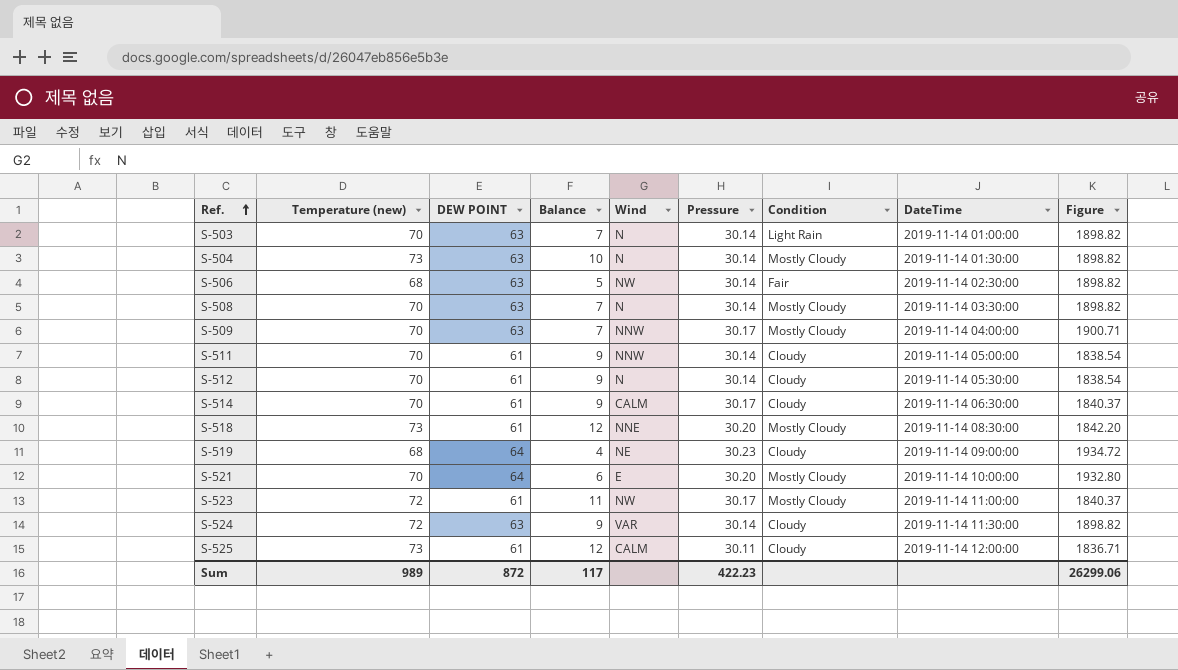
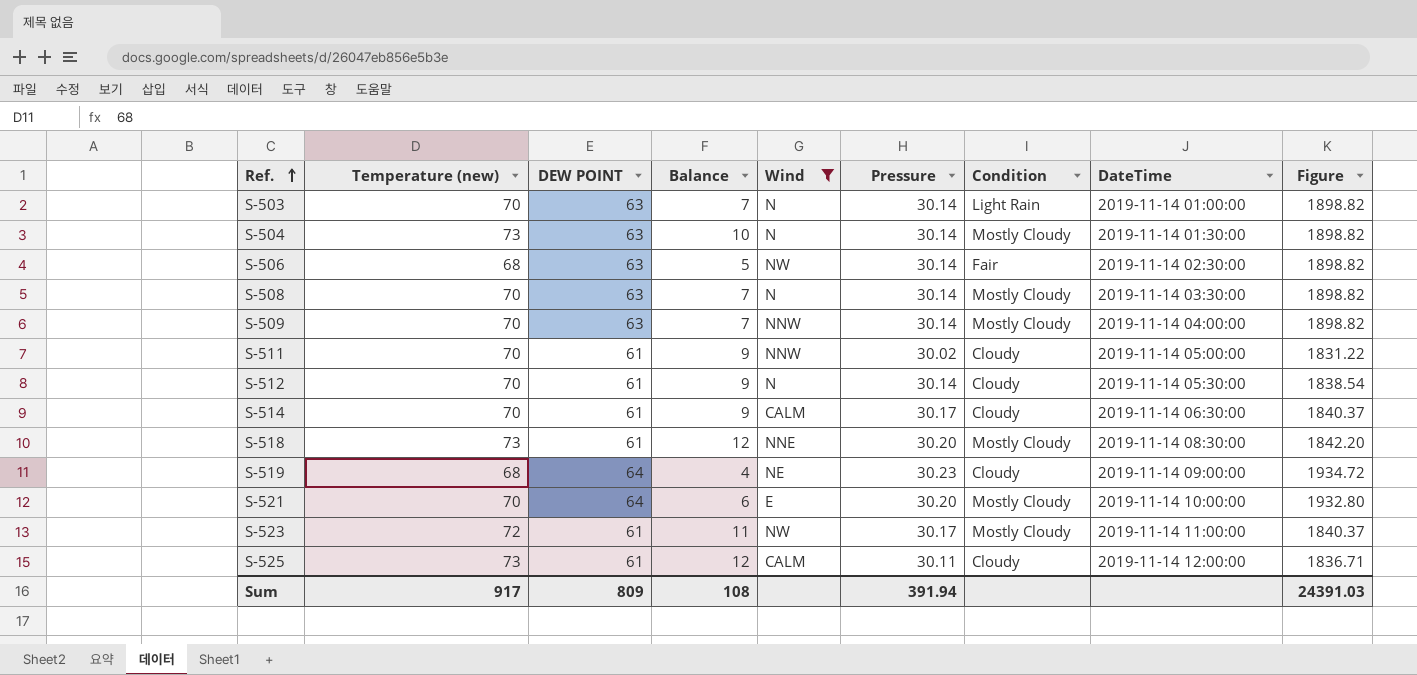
filter: none -> Wind != VAR
S-509 | Pressure: 30.17 -> 30.14
S-509 | Figure: 1900.71 -> 1898.82
S-511 | Pressure: 30.14 -> 30.02
S-511 | Figure: 1838.54 -> 1831.22
Sum | Temperature (new): 989 -> 917
Sum | DEW POINT: 872 -> 809
Sum | Balance: 117 -> 108
Sum | Pressure: 422.23 -> 391.94
Sum | Figure: 26299.06 -> 24391.03

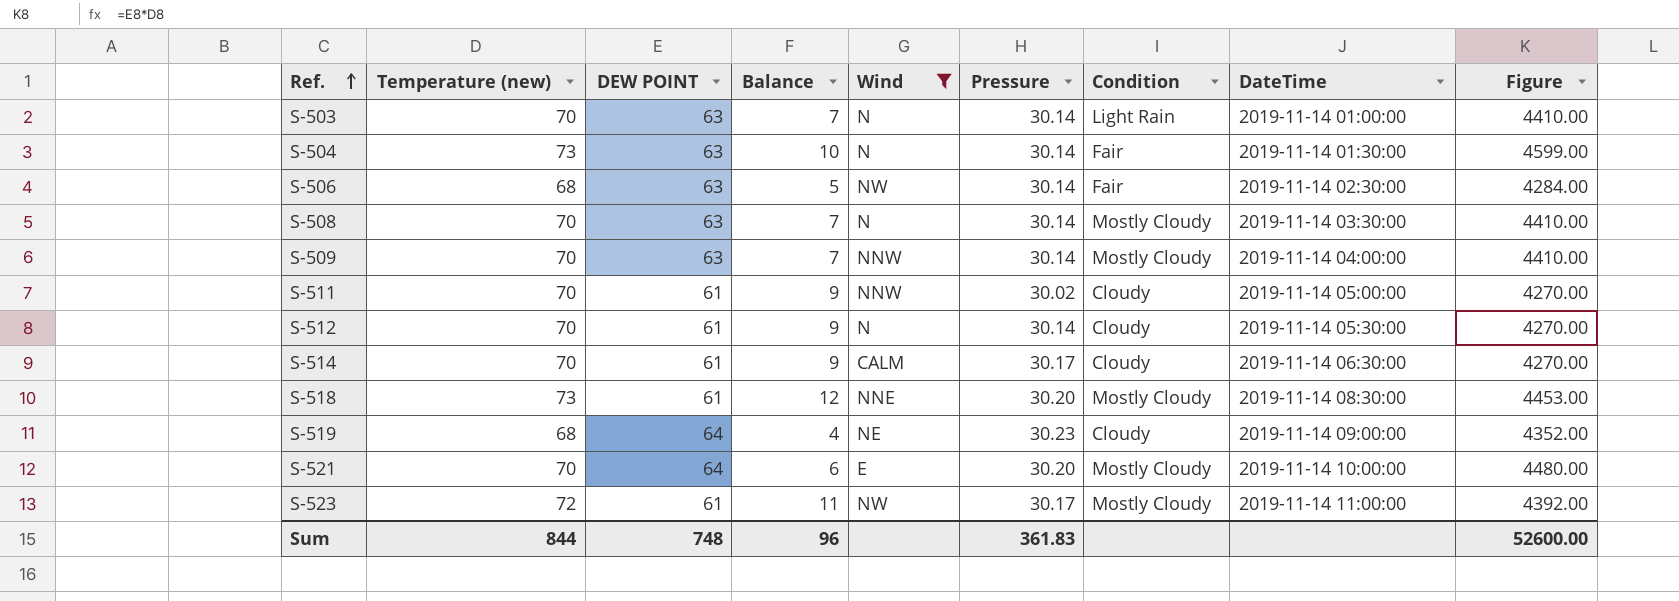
column Figure | formula: [DEW POINT] * [Pressure] -> [Temperature (new)] * [DEW POINT]
row S-525: 73 | 61 | 12 | CALM | 30.11 | Cloudy | 2019-11-14 12:00:00 | 1836.71 -> none
S-504 | Condition: Mostly Cloudy -> Fair
Sum | Temperature (new): 917 -> 844
Sum | DEW POINT: 809 -> 748
Sum | Balance: 108 -> 96
Sum | Pressure: 391.94 -> 361.83
Sum | Figure: 24391.03 -> 52600.00

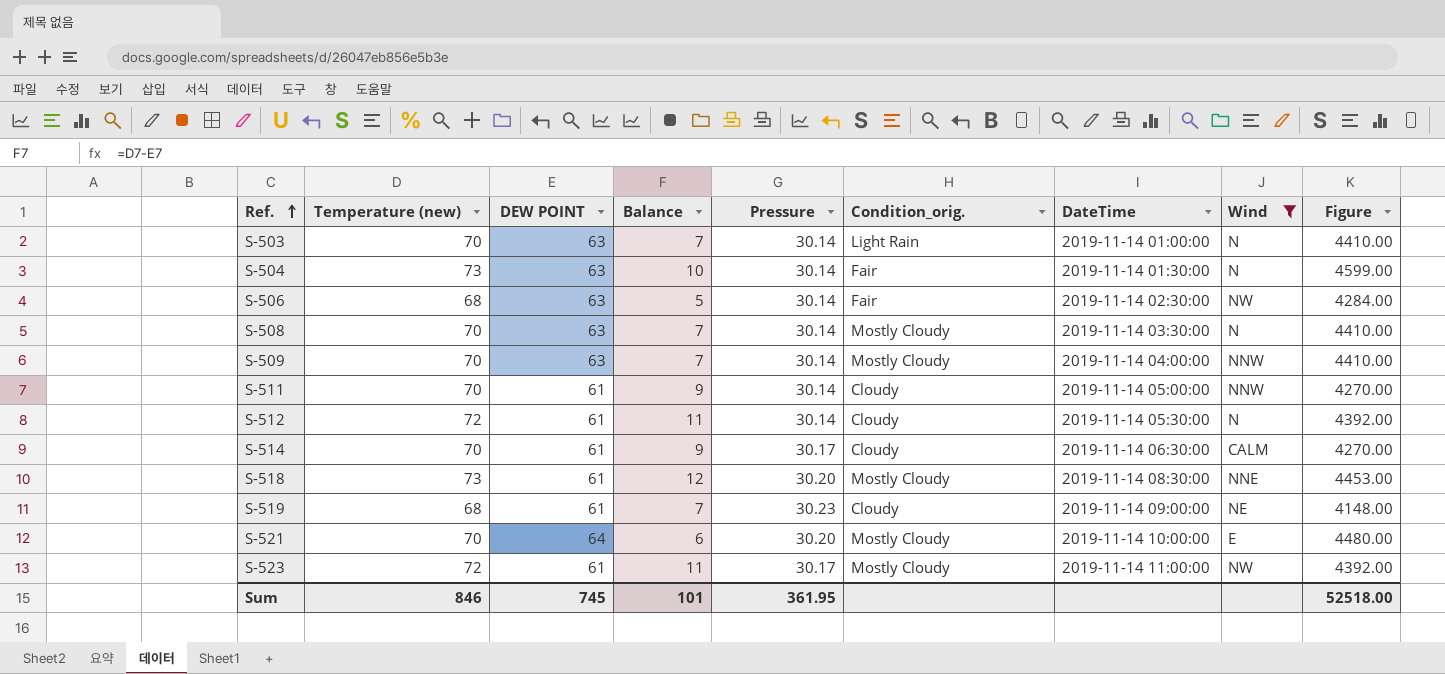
column name: Condition -> Condition_orig.
column Wind | position: 5 -> 8
S-511 | Pressure: 30.02 -> 30.14
S-512 | Temperature (new): 70 -> 72
S-512 | Balance: 9 -> 11
S-512 | Figure: 4270.00 -> 4392.00
S-519 | DEW POINT: 64 -> 61
S-519 | Balance: 4 -> 7
S-519 | Figure: 4352.00 -> 4148.00
Sum | Temperature (new): 844 -> 846
Sum | DEW POINT: 748 -> 745
Sum | Balance: 96 -> 101
Sum | Pressure: 361.83 -> 361.95
Sum | Figure: 52600.00 -> 52518.00

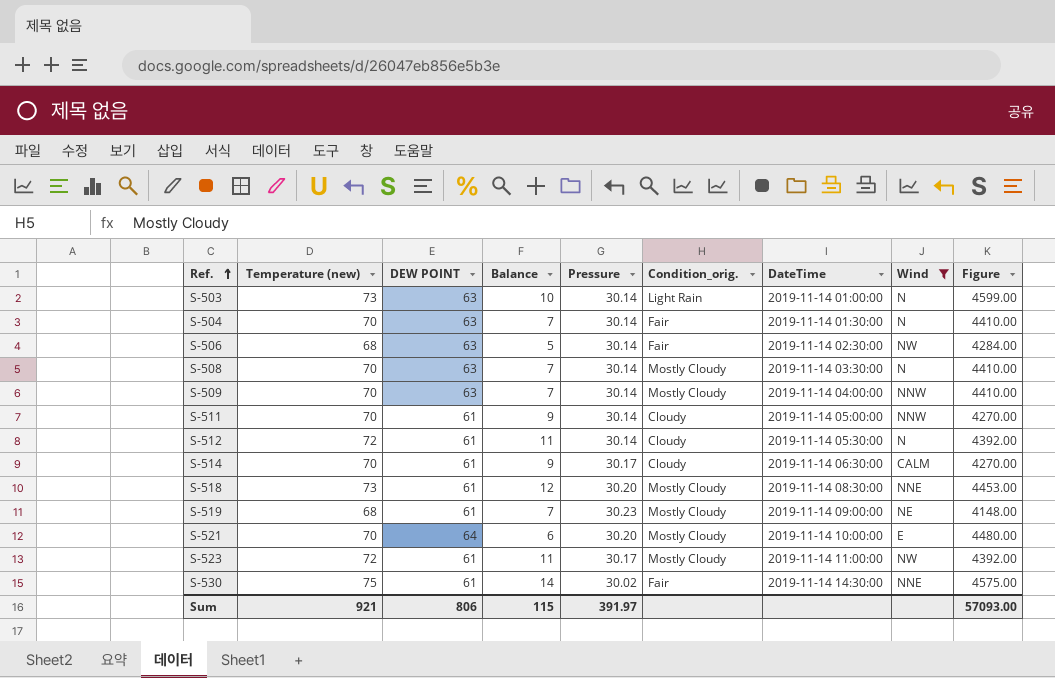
S-503 | Temperature (new): 70 -> 73
S-503 | Balance: 7 -> 10
S-503 | Figure: 4410.00 -> 4599.00
S-504 | Temperature (new): 73 -> 70
S-504 | Balance: 10 -> 7
S-504 | Figure: 4599.00 -> 4410.00
S-519 | Condition_orig.: Cloudy -> Mostly Cloudy
row S-530: none -> 75 | 61 | 14 | 30.02 | Fair | 2019-11-14 14:30:00 | NNE | 4575.00
Sum | Temperature (new): 846 -> 921
Sum | DEW POINT: 745 -> 806
Sum | Balance: 101 -> 115
Sum | Pressure: 361.95 -> 391.97
Sum | Figure: 52518.00 -> 57093.00

